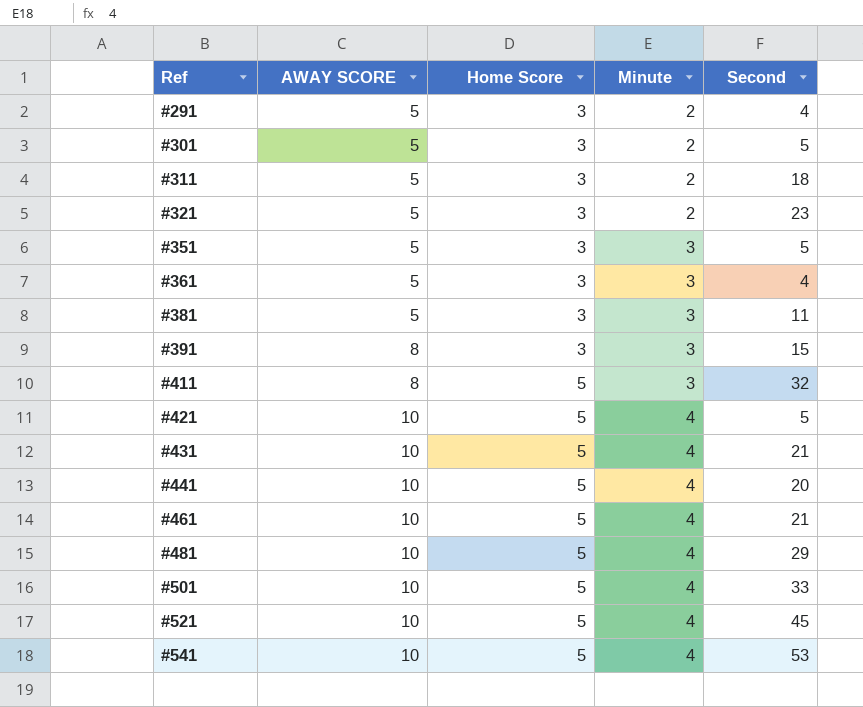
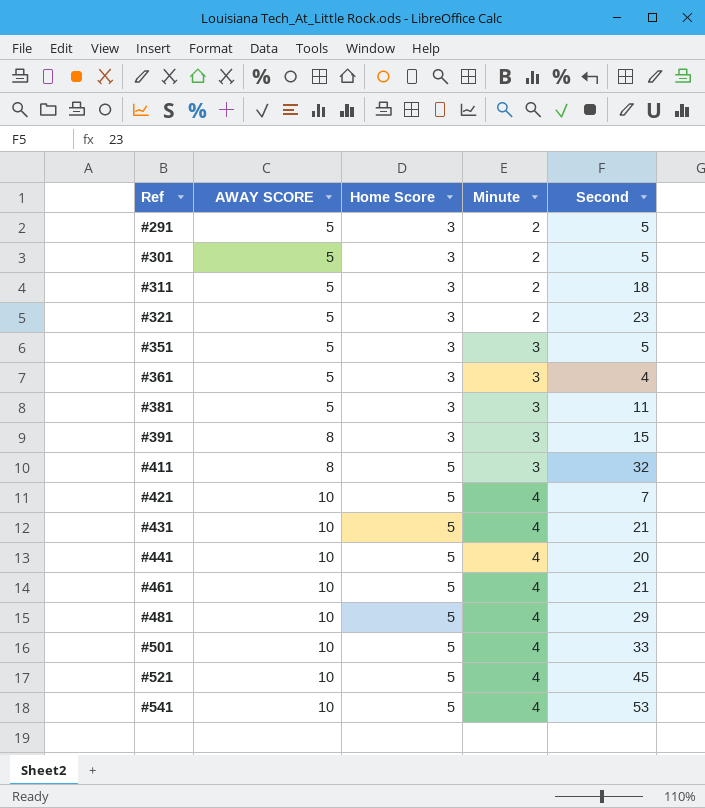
#291 | Second: 4 -> 5
#421 | Second: 5 -> 7

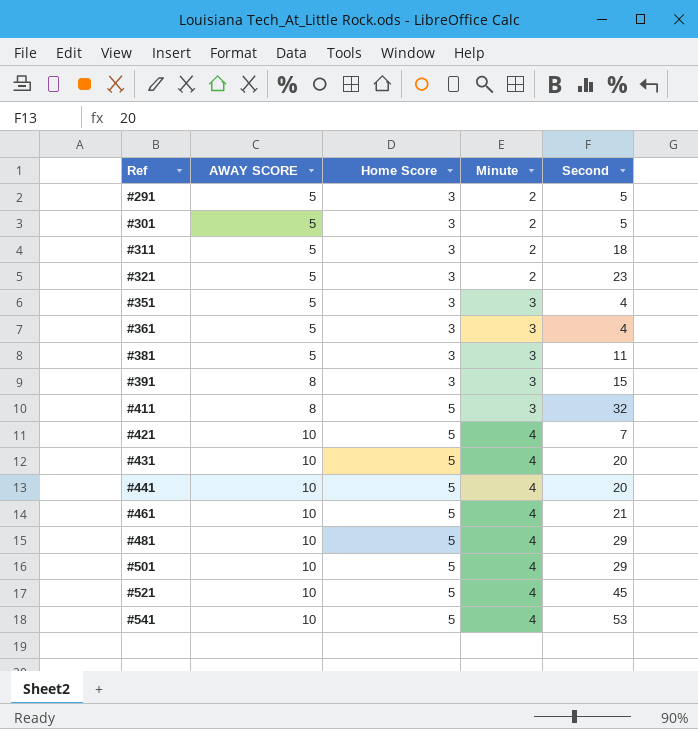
#351 | Second: 5 -> 4
#431 | Second: 21 -> 20
#501 | Second: 33 -> 29

